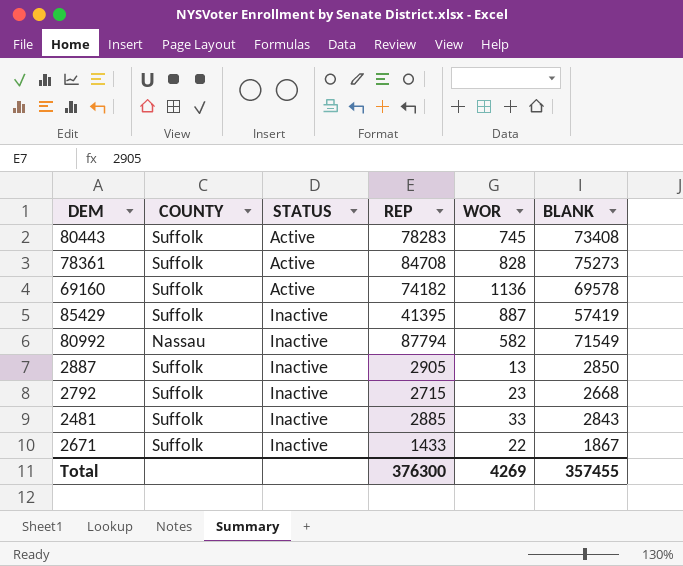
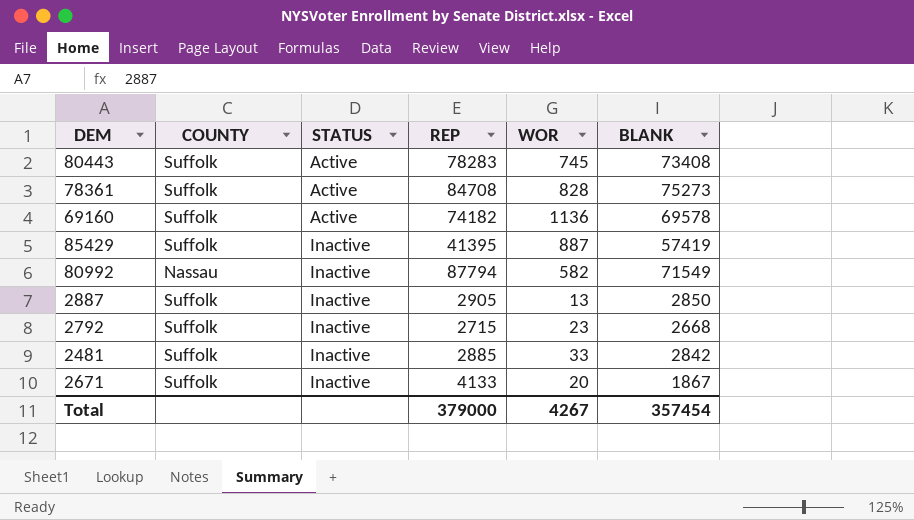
2481 | BLANK: 2843 -> 2842
2671 | REP: 1433 -> 4133
2671 | WOR: 22 -> 20
Total | REP: 376300 -> 379000
Total | WOR: 4269 -> 4267
Total | BLANK: 357455 -> 357454

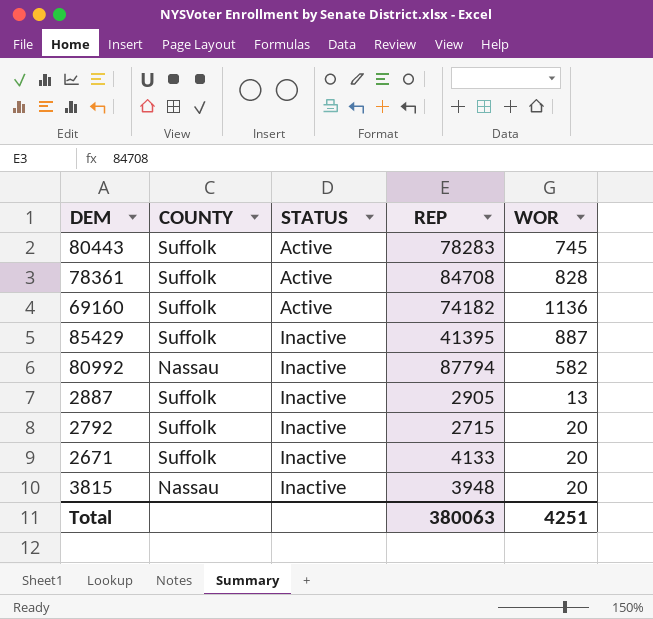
column BLANK | position: 6 -> none
row 2481: Suffolk | Inactive | 2885 | 33 | 2842 -> none
2792 | WOR: 23 -> 20
row 3815: none -> Nassau | Inactive | 3948 | 20
Total | REP: 379000 -> 380063
Total | WOR: 4267 -> 4251

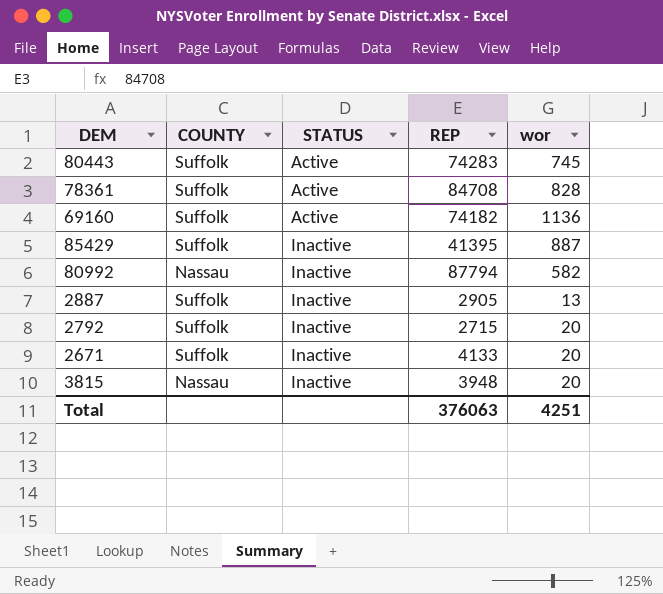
column name: WOR -> wor
80443 | REP: 78283 -> 74283
Total | REP: 380063 -> 376063

